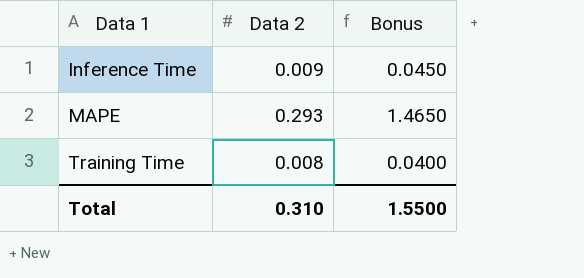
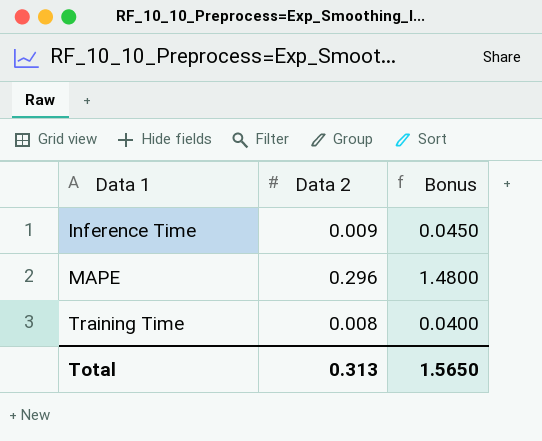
MAPE | Data 2: 0.293 -> 0.296
MAPE | Bonus: 1.4650 -> 1.4800
Total | Data 2: 0.310 -> 0.313
Total | Bonus: 1.5500 -> 1.5650

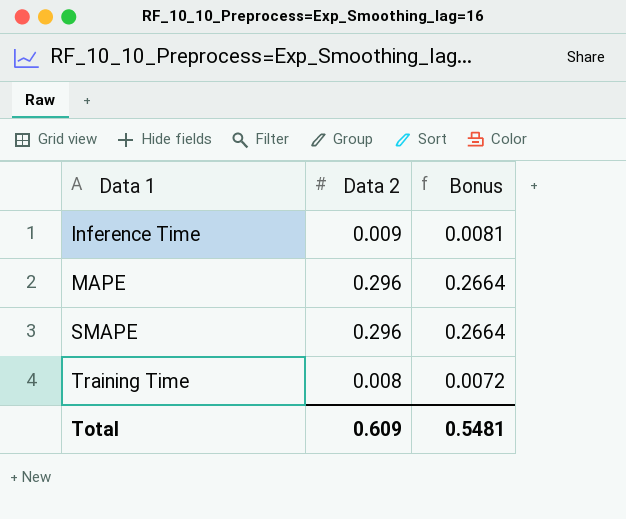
column Bonus | formula: [Data 2] * 5 -> [Data 2] * 0.9
row SMAPE: none -> 0.296 | 0.2664
Total | Data 2: 0.313 -> 0.609
Total | Bonus: 1.5650 -> 0.5481

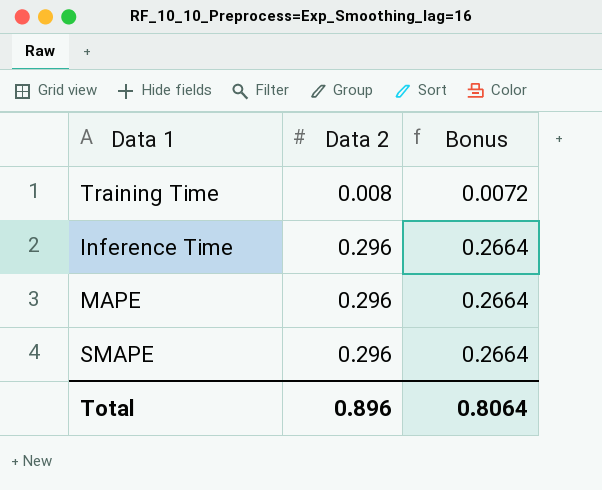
row order: Data 1 ascending -> Data 2 ascending
Inference Time | Data 2: 0.009 -> 0.296
Inference Time | Bonus: 0.0081 -> 0.2664
Total | Data 2: 0.609 -> 0.896
Total | Bonus: 0.5481 -> 0.8064

